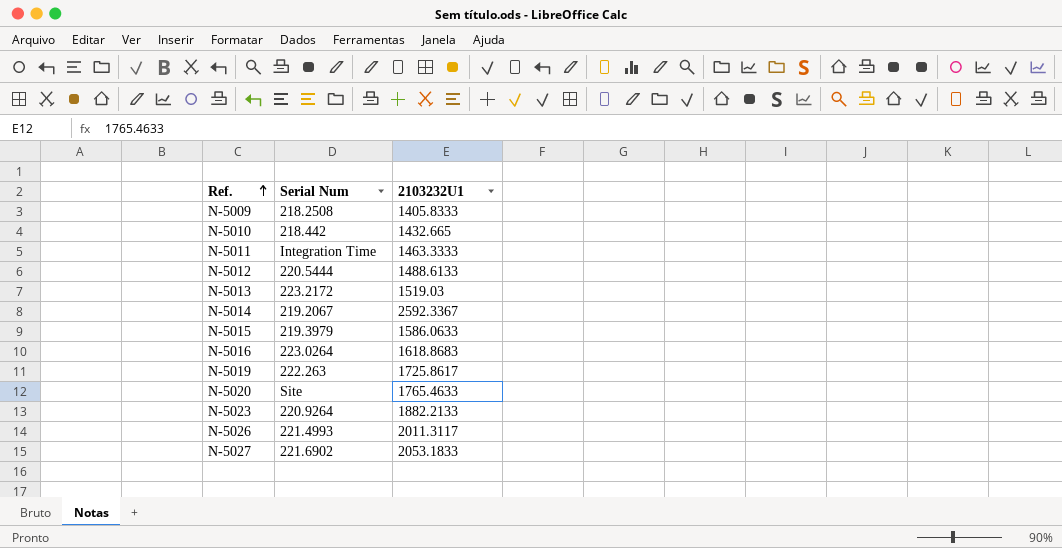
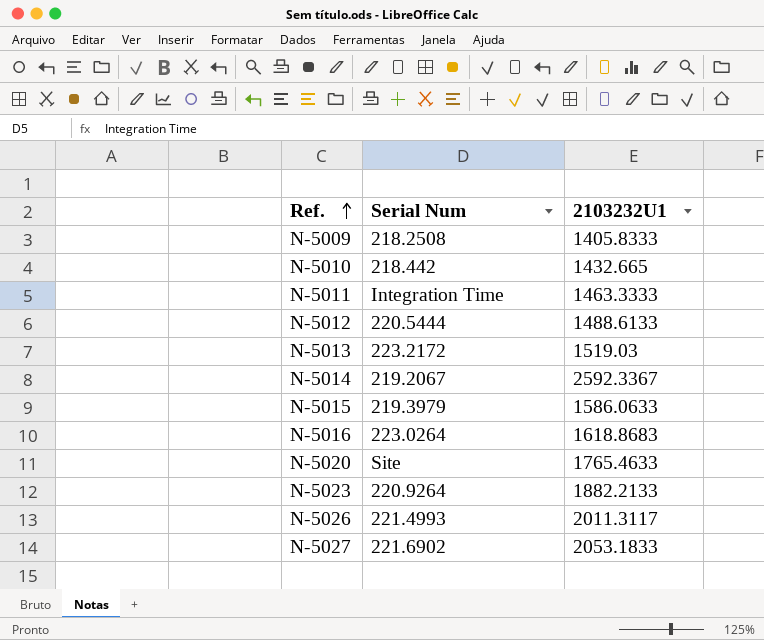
row N-5019: 222.263 | 1725.8617 -> none

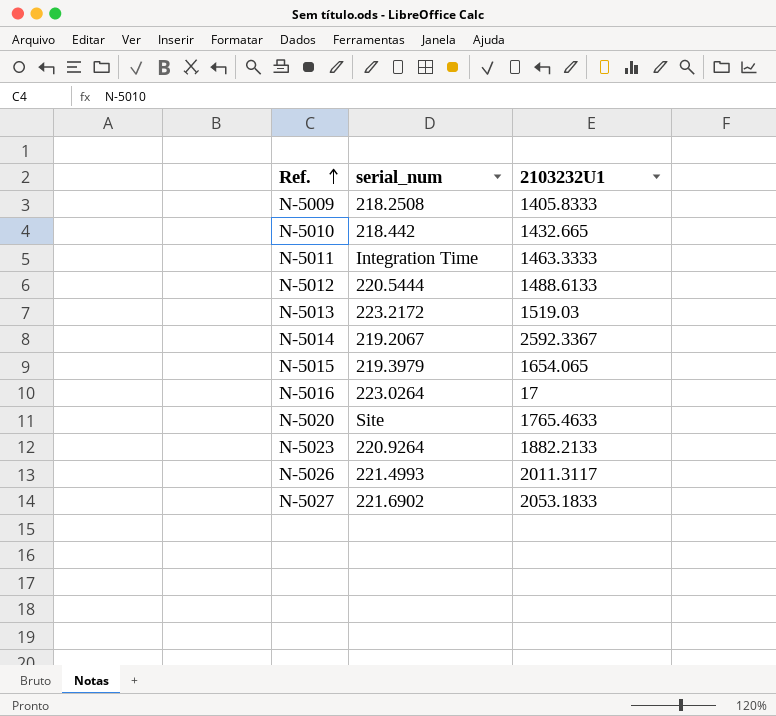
column name: Serial Num -> serial_num
N-5015 | 2103232U1: 1586.0633 -> 1654.065
N-5016 | 2103232U1: 1618.8683 -> 17

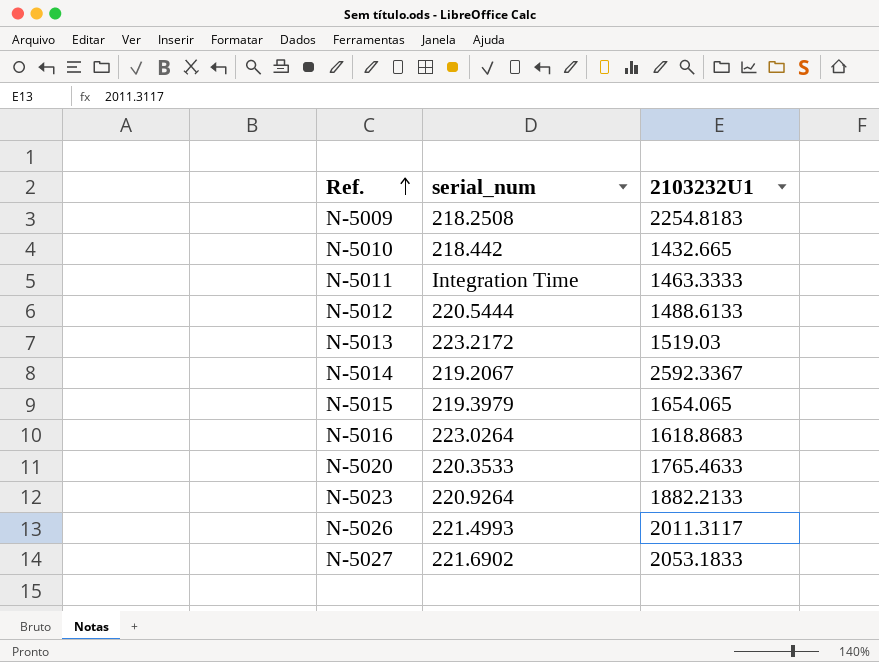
N-5009 | 2103232U1: 1405.8333 -> 2254.8183
N-5016 | 2103232U1: 17 -> 1618.8683
N-5020 | serial_num: Site -> 220.3533

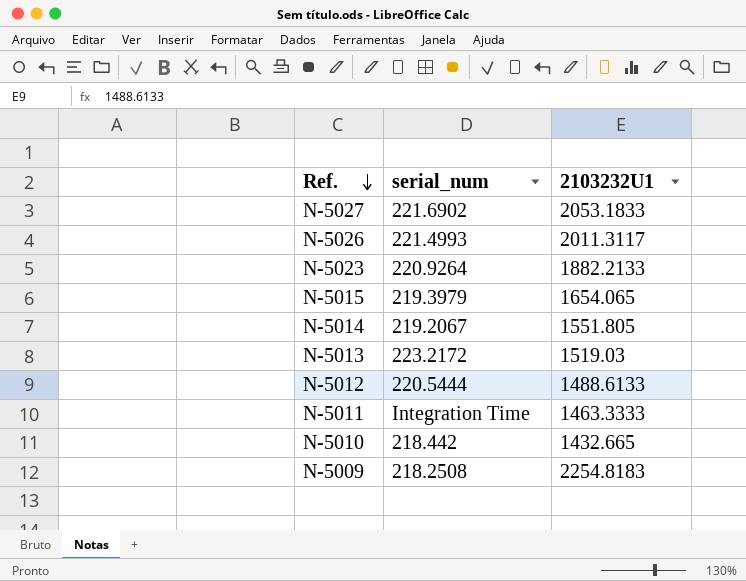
row order: Ref. ascending -> Ref. descending
row N-5016: 223.0264 | 1618.8683 -> none
row N-5020: 220.3533 | 1765.4633 -> none
N-5014 | 2103232U1: 2592.3367 -> 1551.805

